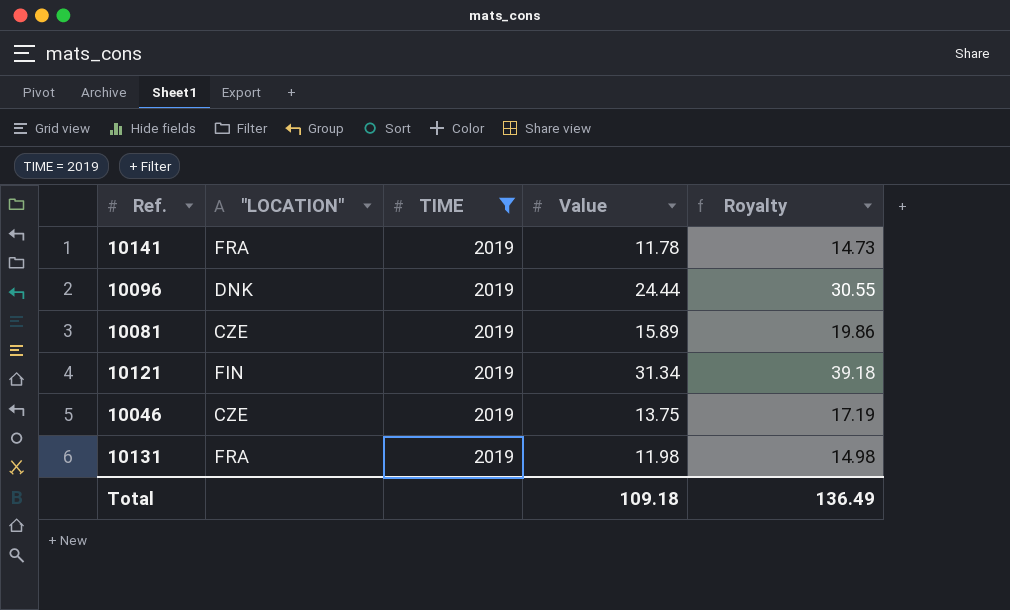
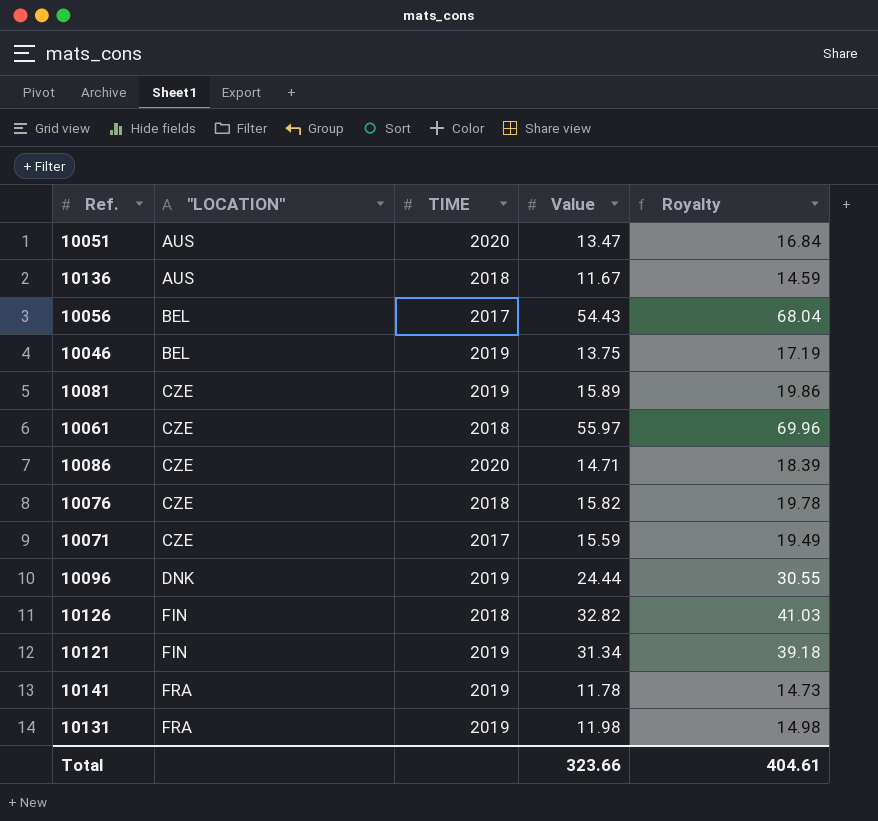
filter: TIME = 2019 -> none
row order: none -> "LOCATION" ascending
10046 | "LOCATION": CZE -> BEL
Total | Value: 109.18 -> 323.66
Total | Royalty: 136.49 -> 404.61

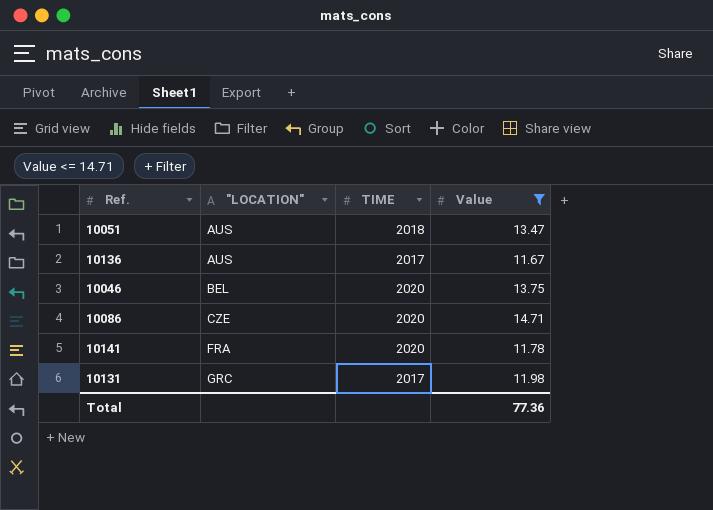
filter: none -> Value <= 14.71
column Royalty | formula: [Value] * 1.25 -> none
10051 | TIME: 2020 -> 2018
10136 | TIME: 2018 -> 2017
10046 | TIME: 2019 -> 2020
10141 | TIME: 2019 -> 2020
10131 | "LOCATION": FRA -> GRC
10131 | TIME: 2019 -> 2017
Total | Value: 323.66 -> 77.36

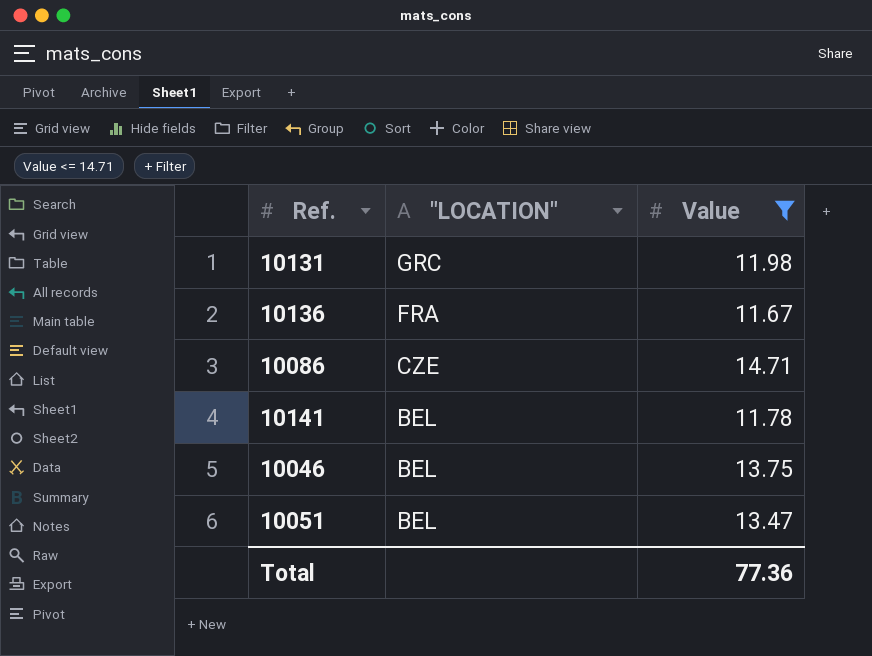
row order: "LOCATION" ascending -> "LOCATION" descending
column TIME | position: 3 -> none
10136 | "LOCATION": AUS -> FRA
10141 | "LOCATION": FRA -> BEL
10051 | "LOCATION": AUS -> BEL

